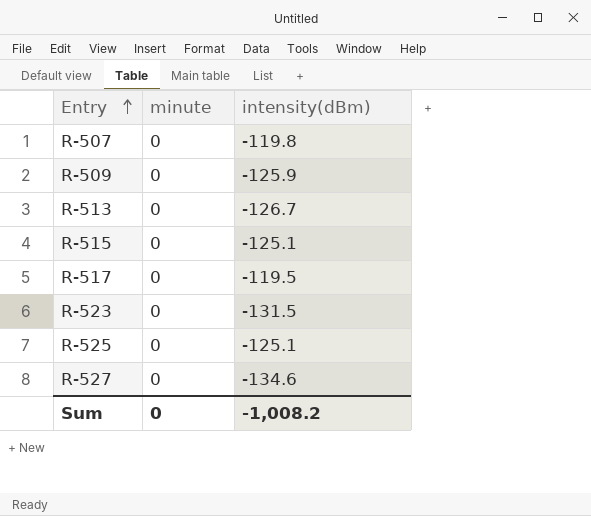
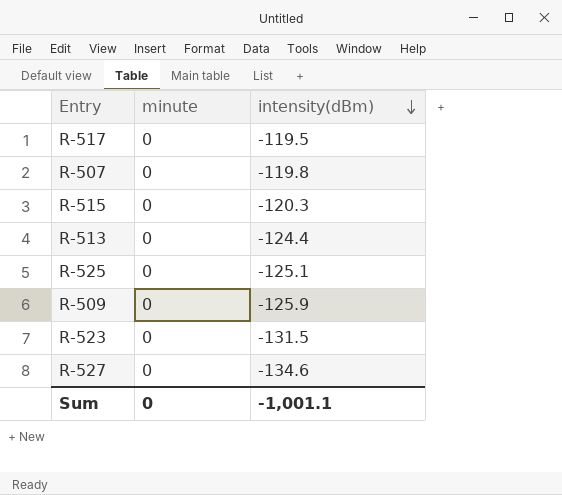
row order: Entry ascending -> intensity(dBm) descending
R-515 | intensity(dBm): -125.1 -> -120.3
R-513 | intensity(dBm): -126.7 -> -124.4
Sum | intensity(dBm): -1,008.2 -> -1,001.1

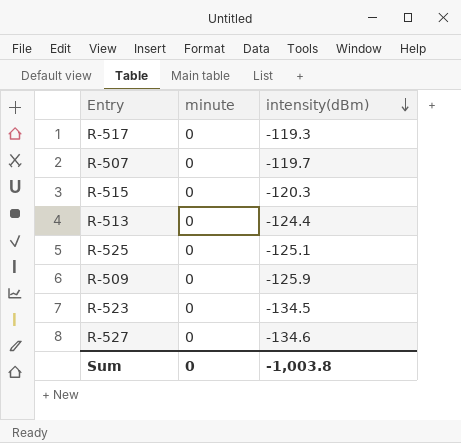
R-517 | intensity(dBm): -119.5 -> -119.3
R-507 | intensity(dBm): -119.8 -> -119.7
R-523 | intensity(dBm): -131.5 -> -134.5
Sum | intensity(dBm): -1,001.1 -> -1,003.8

